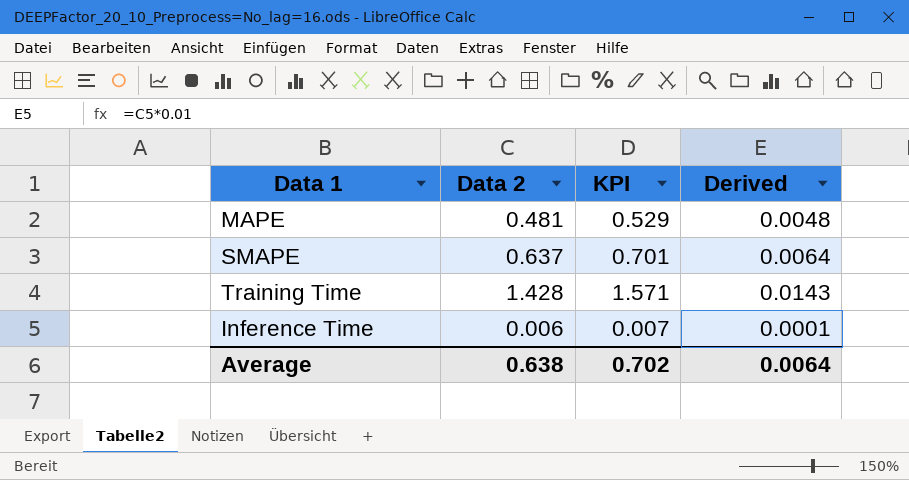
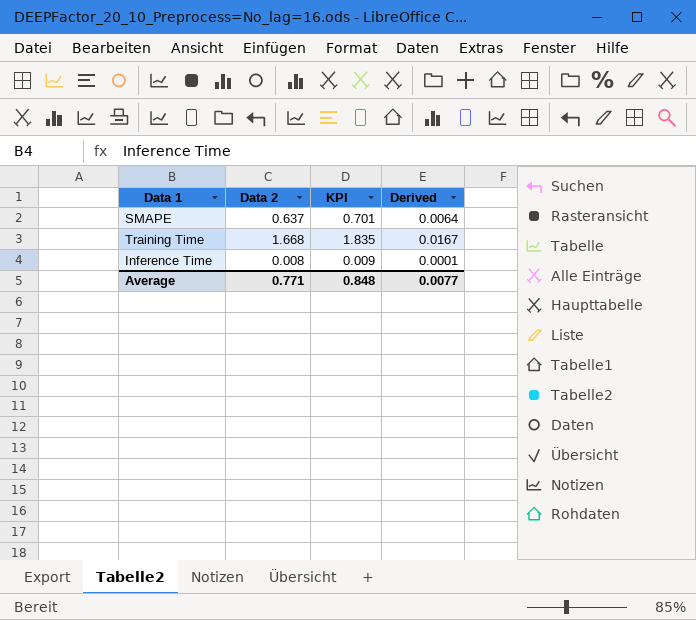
row MAPE: 0.481 | 0.529 | 0.0048 -> none
Training Time | Data 2: 1.428 -> 1.668
Training Time | KPI: 1.571 -> 1.835
Training Time | Derived: 0.0143 -> 0.0167
Inference Time | Data 2: 0.006 -> 0.008
Inference Time | KPI: 0.007 -> 0.009
Average | Data 2: 0.638 -> 0.771
Average | KPI: 0.702 -> 0.848
Average | Derived: 0.0064 -> 0.0077

